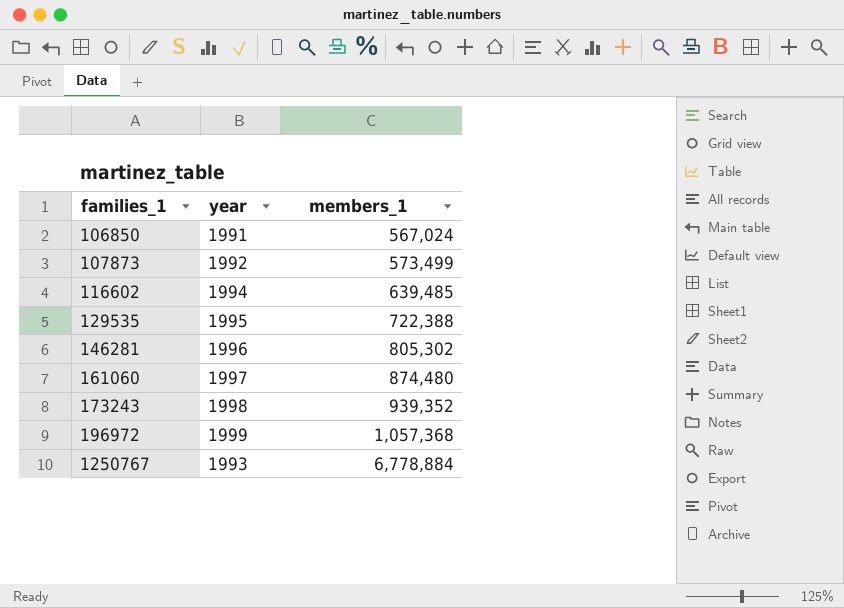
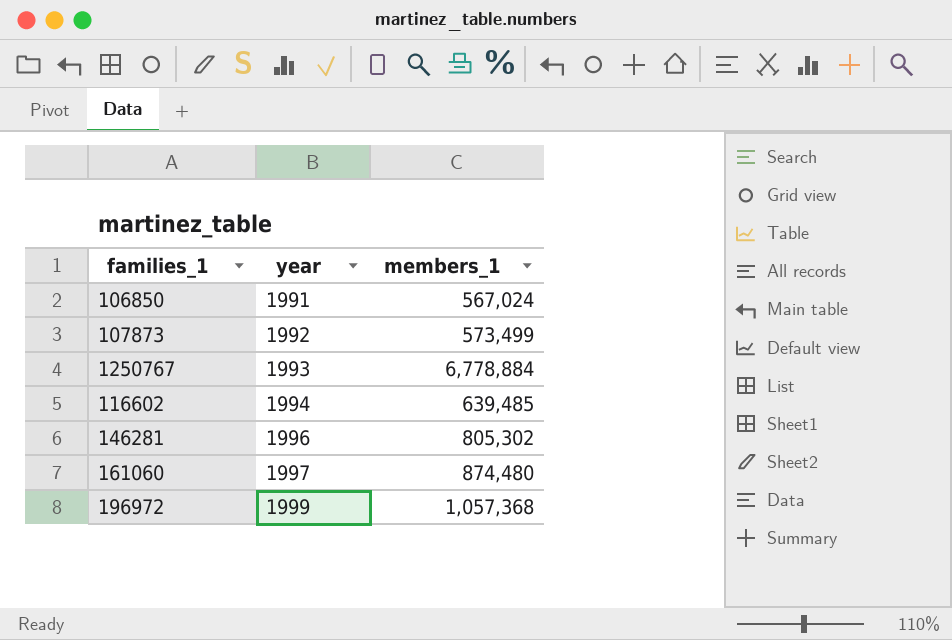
row order: families_1 ascending -> year ascending
row 129535: 1995 | 722,388 -> none
row 173243: 1998 | 939,352 -> none

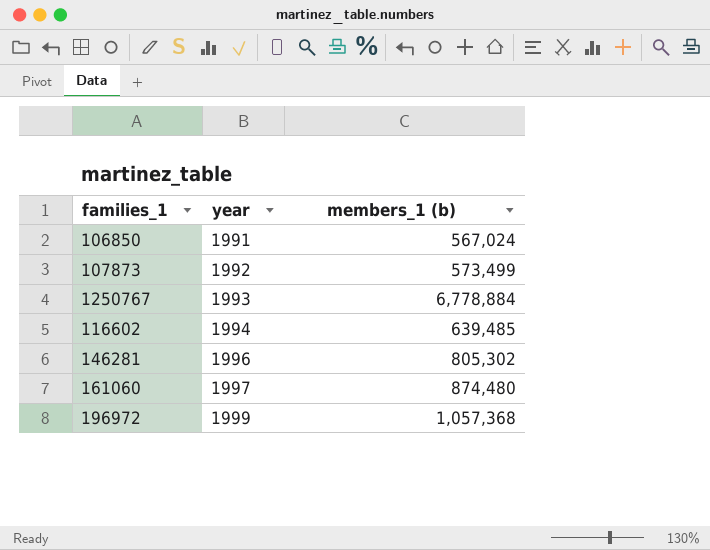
column name: members_1 -> members_1 (b)

